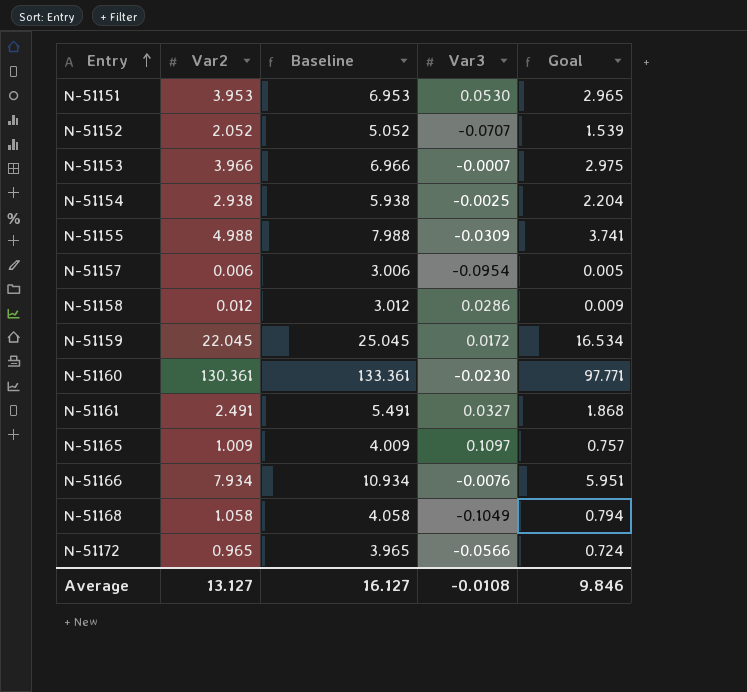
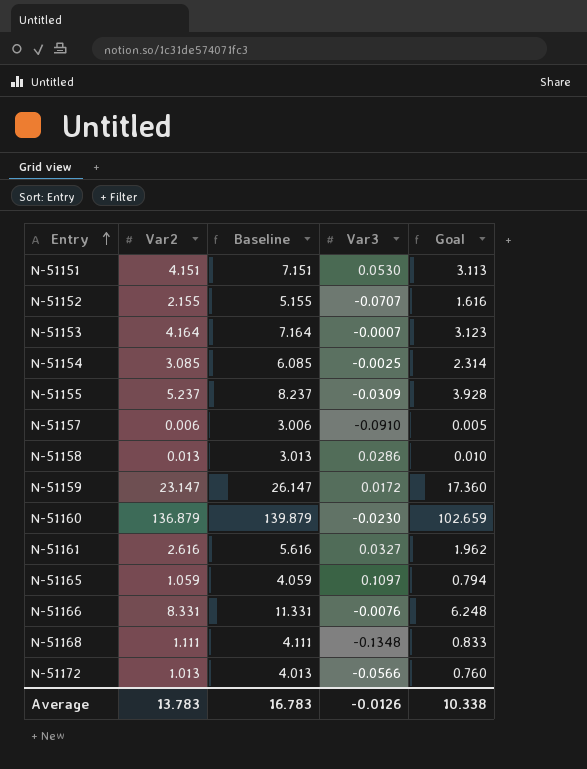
N-51151 | Var2: 3.953 -> 4.151
N-51151 | Baseline: 6.953 -> 7.151
N-51151 | Goal: 2.965 -> 3.113
N-51152 | Var2: 2.052 -> 2.155
N-51152 | Baseline: 5.052 -> 5.155
N-51152 | Goal: 1.539 -> 1.616
N-51153 | Var2: 3.966 -> 4.164
N-51153 | Baseline: 6.966 -> 7.164
N-51153 | Goal: 2.975 -> 3.123
N-51154 | Var2: 2.938 -> 3.085
N-51154 | Baseline: 5.938 -> 6.085
N-51154 | Goal: 2.204 -> 2.314
N-51155 | Var2: 4.988 -> 5.237
N-51155 | Baseline: 7.988 -> 8.237
N-51155 | Goal: 3.741 -> 3.928
N-51157 | Var3: -0.0954 -> -0.0910
N-51158 | Var2: 0.012 -> 0.013
N-51158 | Baseline: 3.012 -> 3.013
N-51158 | Goal: 0.009 -> 0.010
N-51159 | Var2: 22.045 -> 23.147
N-51159 | Baseline: 25.045 -> 26.147
N-51159 | Goal: 16.534 -> 17.360
N-51160 | Var2: 130.361 -> 136.879
N-51160 | Baseline: 133.361 -> 139.879
N-51160 | Goal: 97.771 -> 102.659
N-51161 | Var2: 2.491 -> 2.616
N-51161 | Baseline: 5.491 -> 5.616
N-51161 | Goal: 1.868 -> 1.962
N-51165 | Var2: 1.009 -> 1.059
N-51165 | Baseline: 4.009 -> 4.059
N-51165 | Goal: 0.757 -> 0.794
N-51166 | Var2: 7.934 -> 8.331
N-51166 | Baseline: 10.934 -> 11.331
N-51166 | Goal: 5.951 -> 6.248
N-51168 | Var2: 1.058 -> 1.111
N-51168 | Baseline: 4.058 -> 4.111
N-51168 | Var3: -0.1049 -> -0.1348
N-51168 | Goal: 0.794 -> 0.833
N-51172 | Var2: 0.965 -> 1.013
N-51172 | Baseline: 3.965 -> 4.013
N-51172 | Goal: 0.724 -> 0.760
Average | Var2: 13.127 -> 13.783
Average | Baseline: 16.127 -> 16.783
Average | Var3: -0.0108 -> -0.0126
Average | Goal: 9.846 -> 10.338

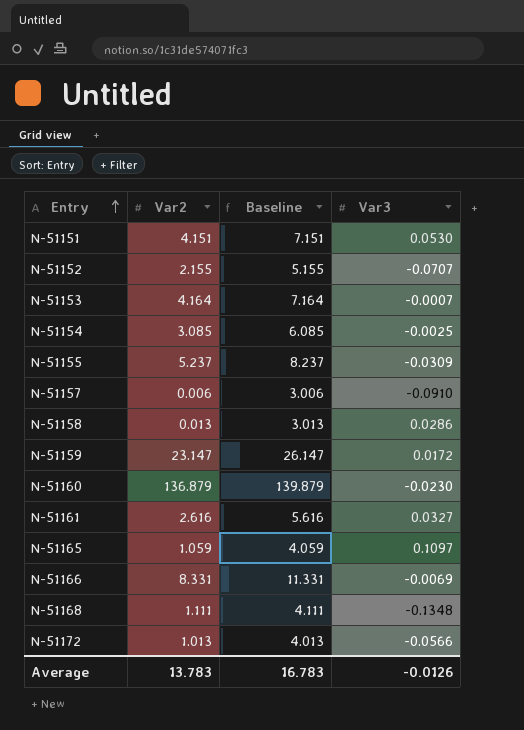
column Goal | formula: [Var2] * 0.75 -> none
N-51166 | Var3: -0.0076 -> -0.0069

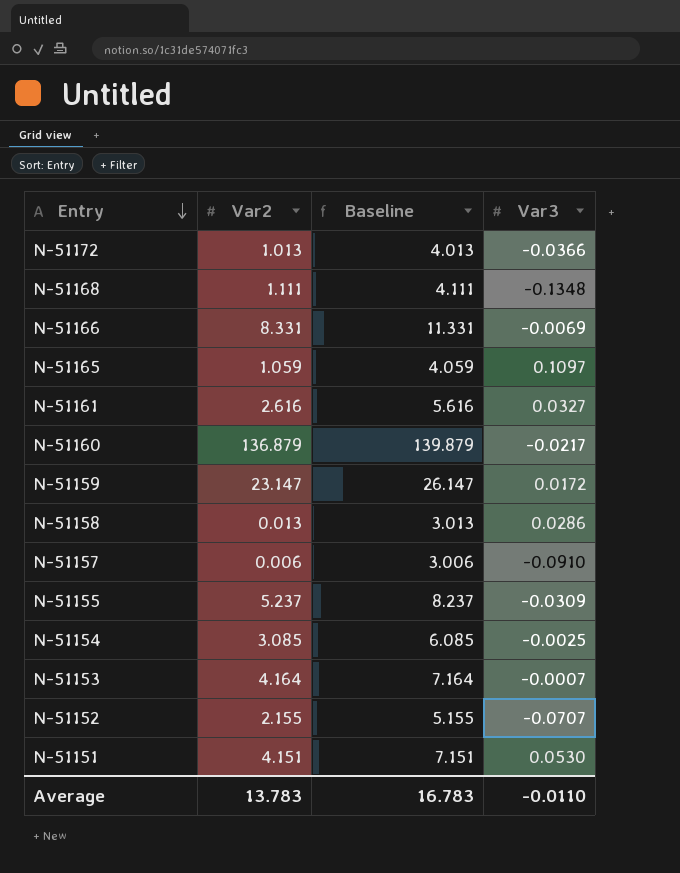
row order: Entry ascending -> Entry descending
N-51172 | Var3: -0.0566 -> -0.0366
N-51160 | Var3: -0.0230 -> -0.0217
Average | Var3: -0.0126 -> -0.0110

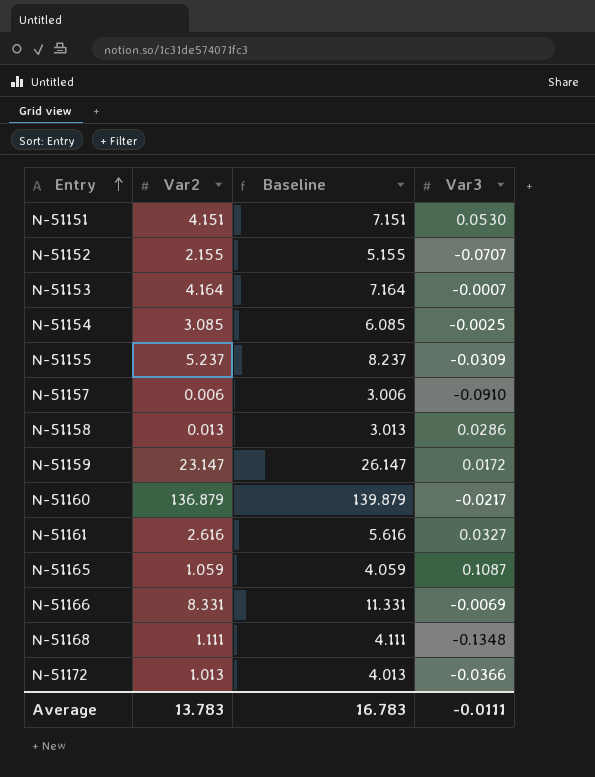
row order: Entry descending -> Entry ascending
N-51165 | Var3: 0.1097 -> 0.1087
Average | Var3: -0.0110 -> -0.0111

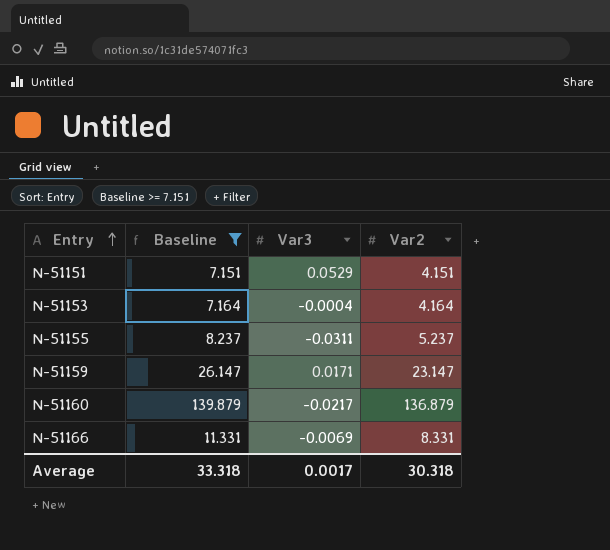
filter: none -> Baseline >= 7.151
column Var2 | position: 2 -> 4
N-51151 | Var3: 0.0530 -> 0.0529
N-51153 | Var3: -0.0007 -> -0.0004
N-51155 | Var3: -0.0309 -> -0.0311
N-51159 | Var3: 0.0172 -> 0.0171
Average | Baseline: 16.783 -> 33.318
Average | Var3: -0.0111 -> 0.0017
Average | Var2: 13.783 -> 30.318

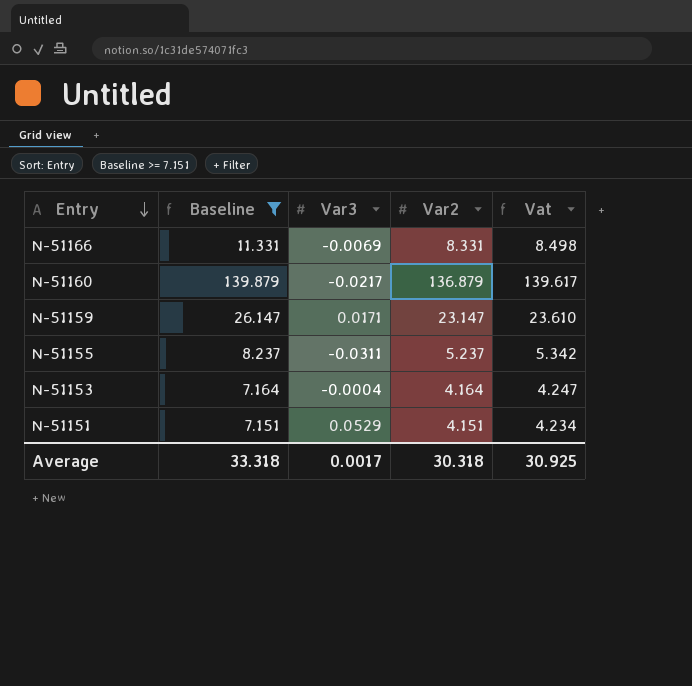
row order: Entry ascending -> Entry descending
column Vat | formula: none -> [Var2] * 1.02

